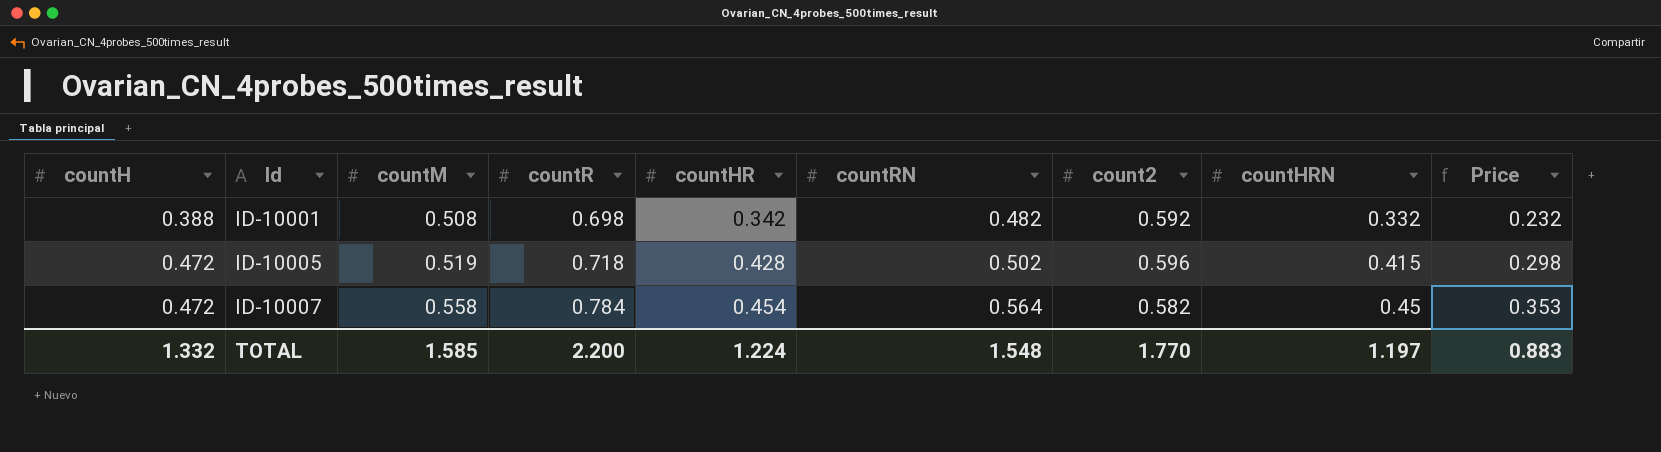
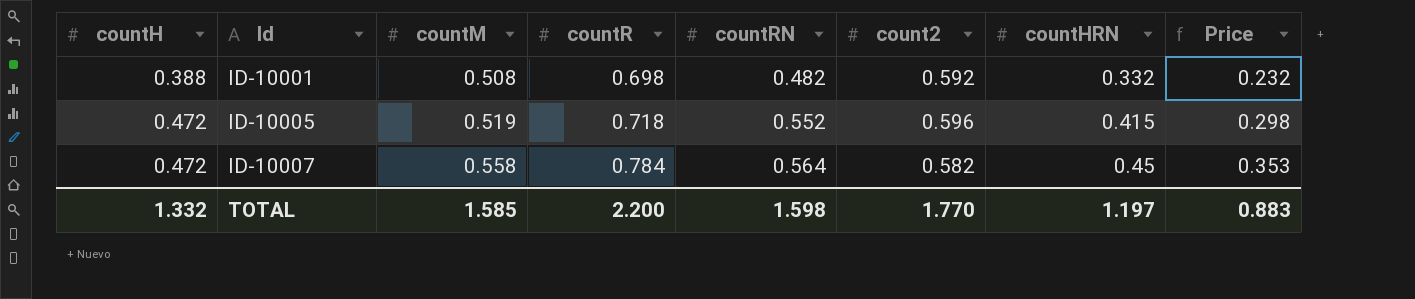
column countHR | position: 5 -> none
ID-10005 | countRN: 0.502 -> 0.552
TOTAL | countRN: 1.548 -> 1.598

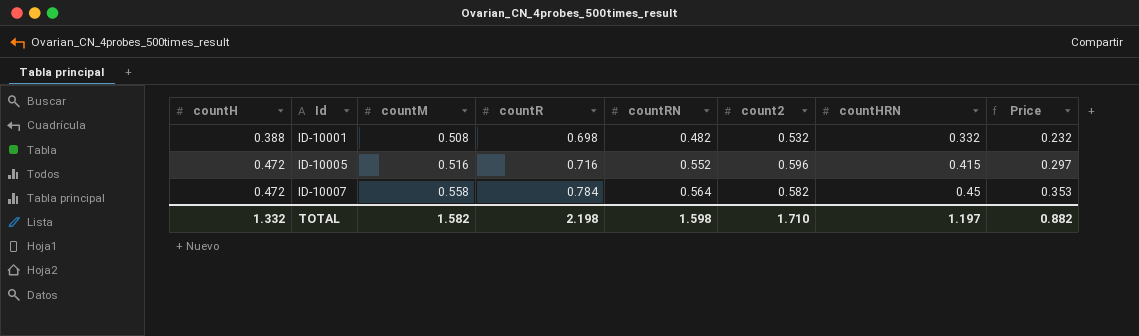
ID-10001 | count2: 0.592 -> 0.532
ID-10005 | countM: 0.519 -> 0.516
ID-10005 | countR: 0.718 -> 0.716
ID-10005 | Price: 0.298 -> 0.297
TOTAL | countM: 1.585 -> 1.582
TOTAL | countR: 2.200 -> 2.198
TOTAL | count2: 1.770 -> 1.710
TOTAL | Price: 0.883 -> 0.882

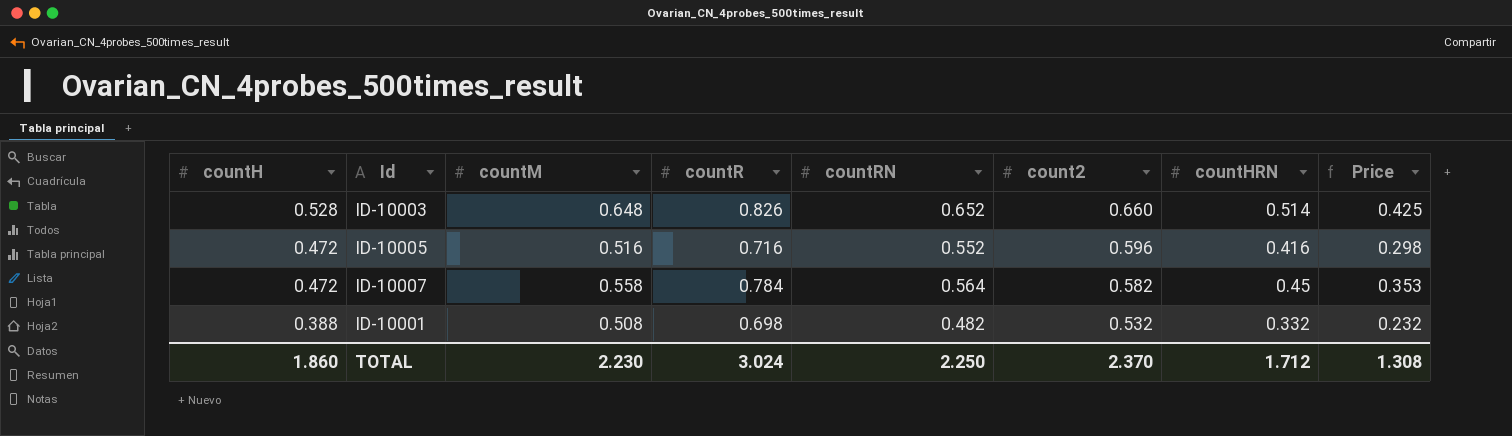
row order: countH ascending -> countH descending
row ID-10003: none -> 0.528 | 0.648 | 0.826 | 0.652 | 0.660 | 0.514 | 0.425
ID-10005 | countHRN: 0.415 -> 0.416
ID-10005 | Price: 0.297 -> 0.298
TOTAL | countH: 1.332 -> 1.860
TOTAL | countM: 1.582 -> 2.230
TOTAL | countR: 2.198 -> 3.024
TOTAL | countRN: 1.598 -> 2.250
TOTAL | count2: 1.710 -> 2.370
TOTAL | countHRN: 1.197 -> 1.712
TOTAL | Price: 0.882 -> 1.308

